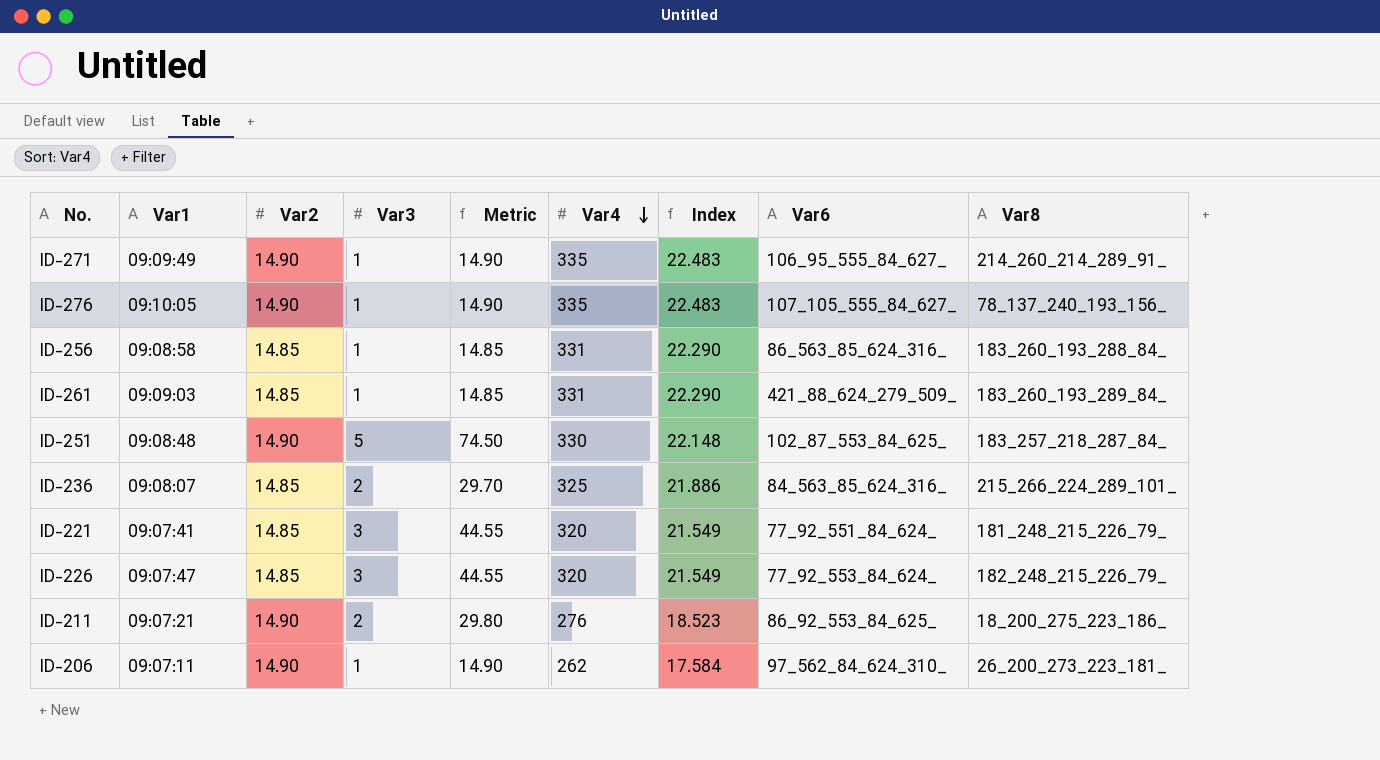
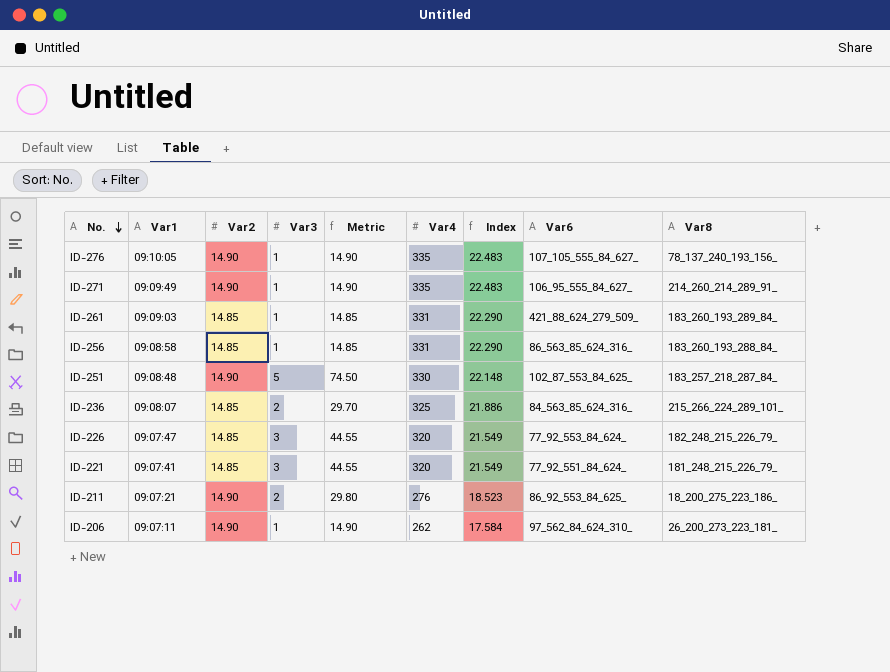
row order: Var4 descending -> No. descending

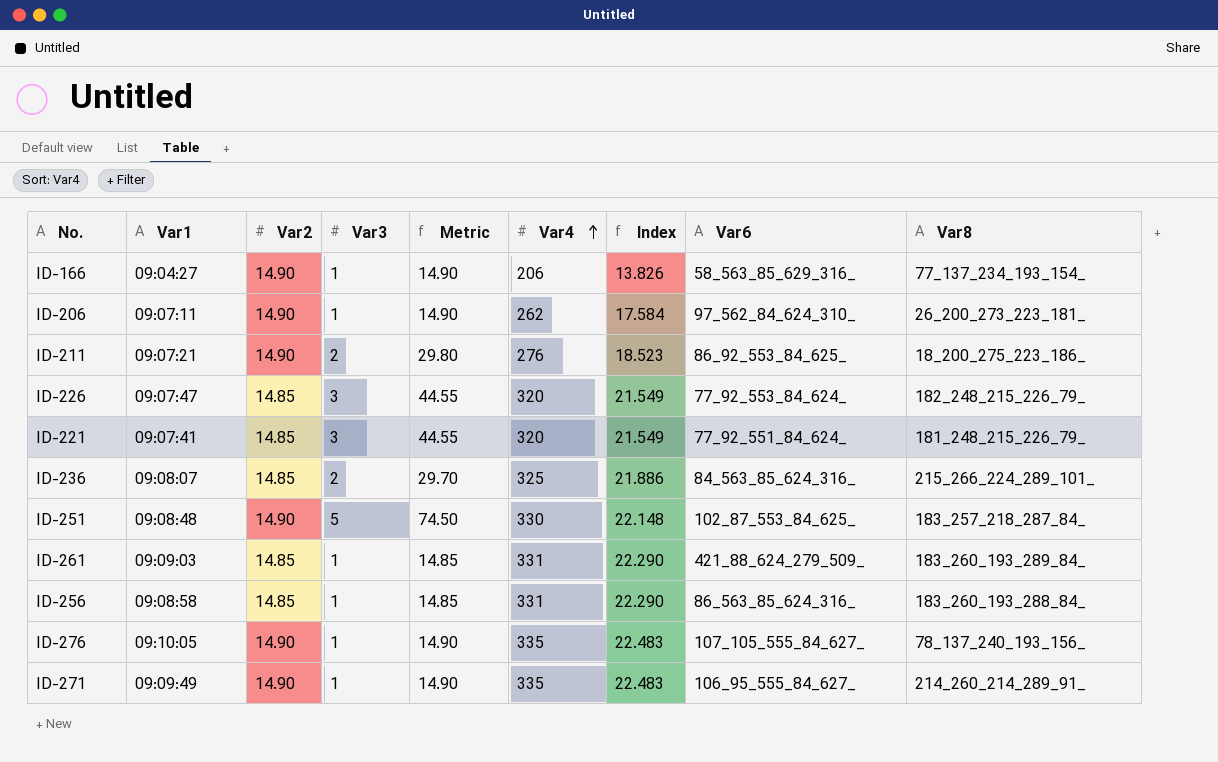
row order: No. descending -> Var4 ascending
row ID-166: none -> 09:04:27 | 14.90 | 1 | 14.90 | 206 | 13.826 | 58_563_85_629_316_ | 77_137_234_193_154_

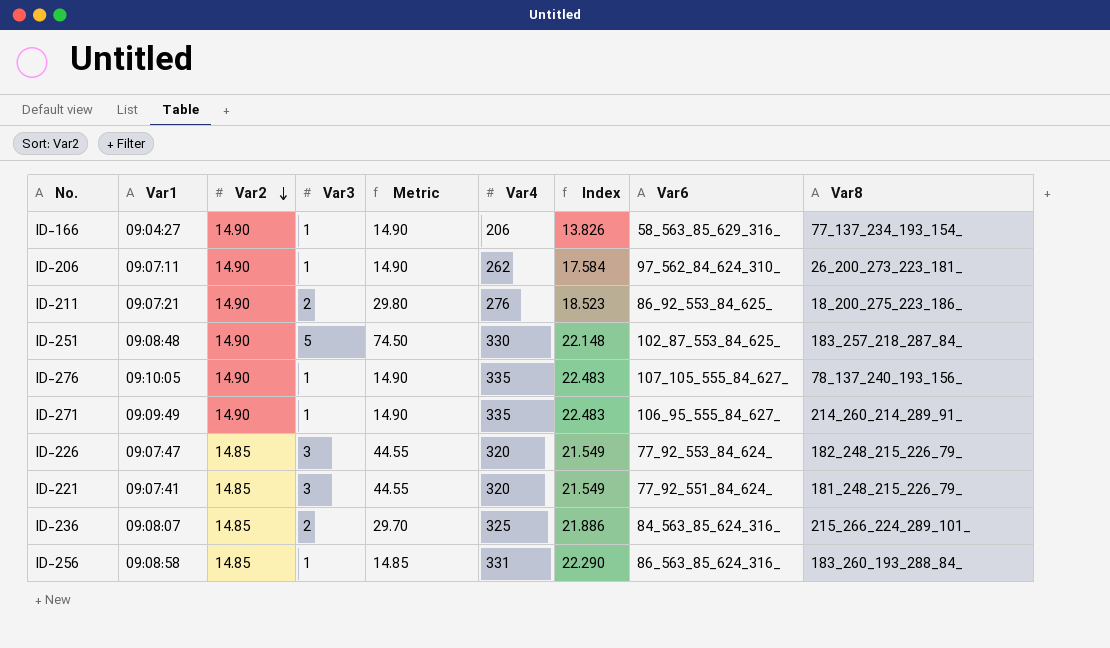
row order: Var4 ascending -> Var2 descending
row ID-261: 09:09:03 | 14.85 | 1 | 14.85 | 331 | 22.290 | 421_88_624_279_509_ | 183_260_193_289_84_ -> none

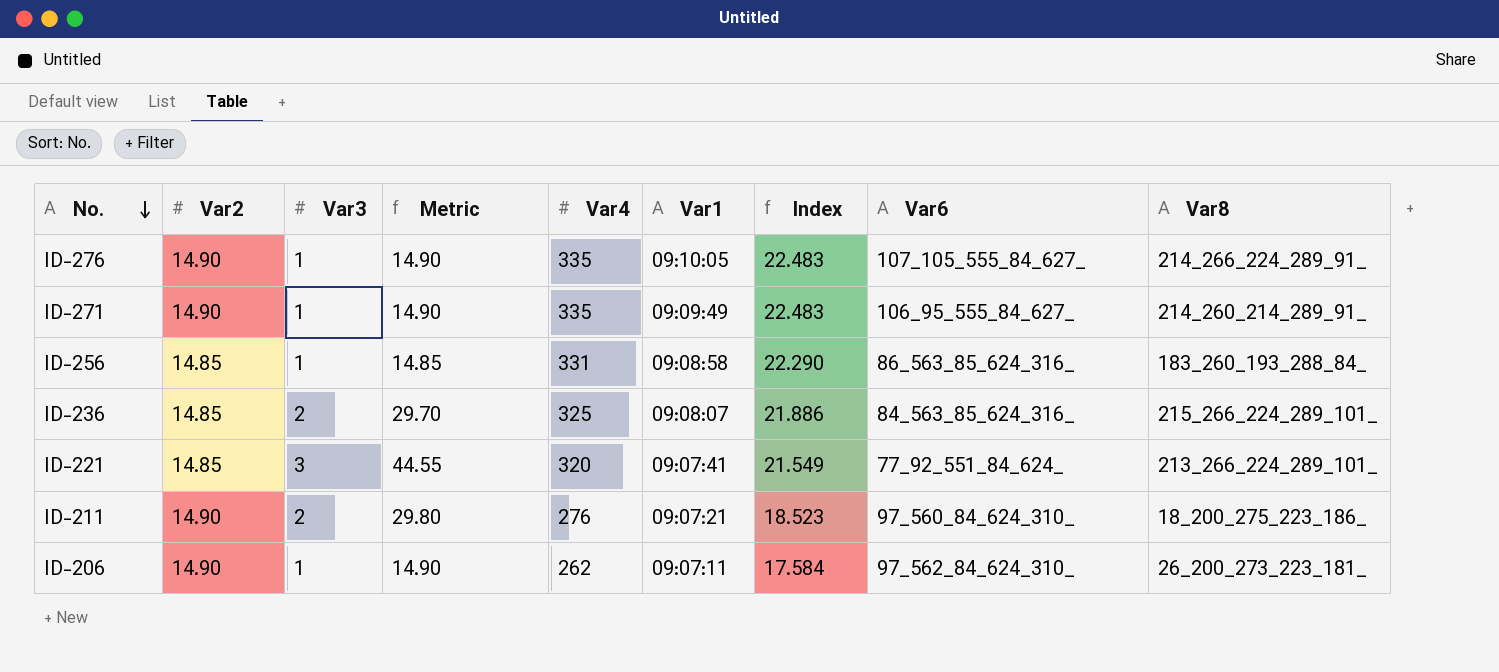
row order: Var2 descending -> No. descending
column Var1 | position: 2 -> 6
row ID-166: 09:04:27 | 14.90 | 1 | 14.90 | 206 | 13.826 | 58_563_85_629_316_ | 77_137_234_193_154_ -> none
row ID-251: 09:08:48 | 14.90 | 5 | 74.50 | 330 | 22.148 | 102_87_553_84_625_ | 183_257_218_287_84_ -> none
row ID-226: 09:07:47 | 14.85 | 3 | 44.55 | 320 | 21.549 | 77_92_553_84_624_ | 182_248_215_226_79_ -> none
ID-276 | Var8: 78_137_240_193_156_ -> 214_266_224_289_91_
ID-221 | Var8: 181_248_215_226_79_ -> 213_266_224_289_101_
ID-211 | Var6: 86_92_553_84_625_ -> 97_560_84_624_310_

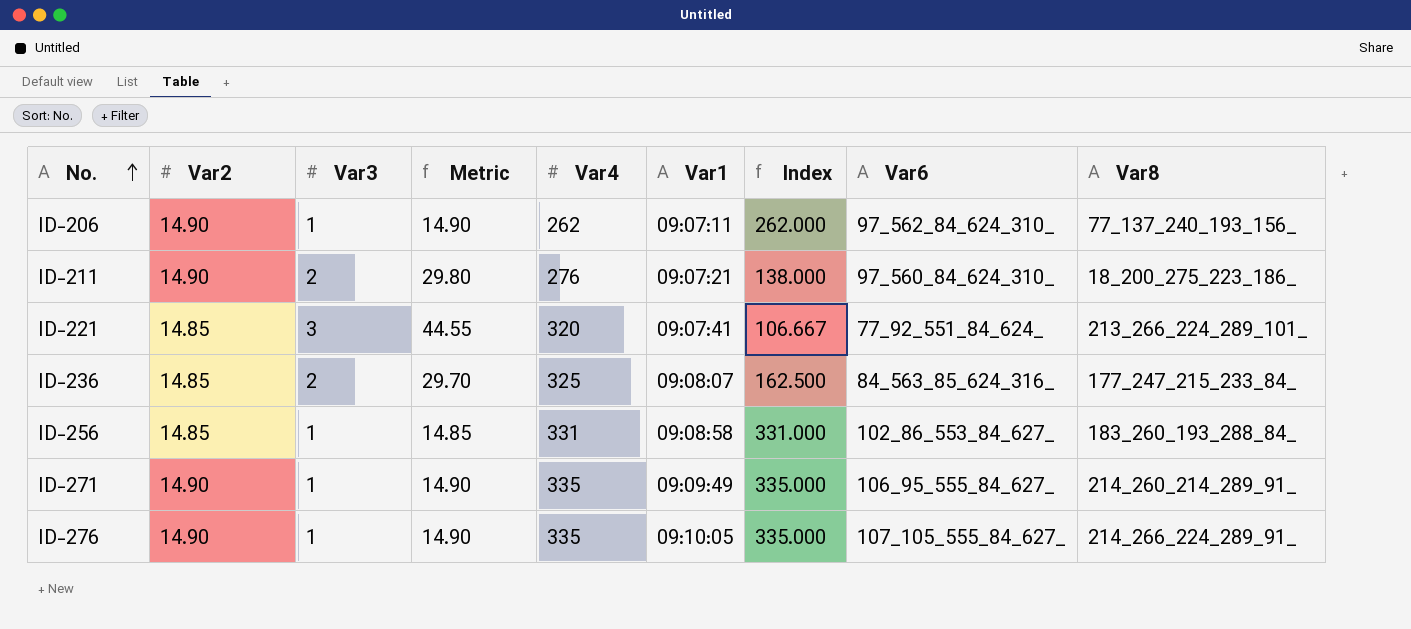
row order: No. descending -> No. ascending
column Index | formula: [Var4] / [Var2] -> [Var4] / [Var3]
ID-206 | Var8: 26_200_273_223_181_ -> 77_137_240_193_156_
ID-236 | Var8: 215_266_224_289_101_ -> 177_247_215_233_84_
ID-256 | Var6: 86_563_85_624_316_ -> 102_86_553_84_627_

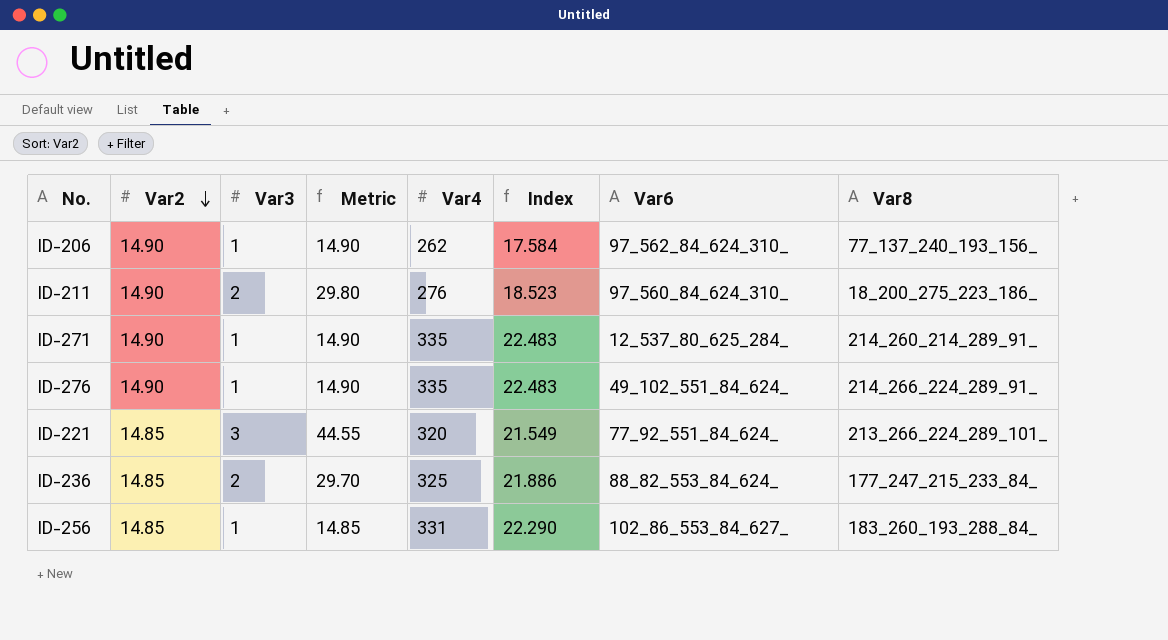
row order: No. ascending -> Var2 descending
column Var1 | position: 6 -> none
column Index | formula: [Var4] / [Var3] -> [Var4] / [Var2]
ID-271 | Var6: 106_95_555_84_627_ -> 12_537_80_625_284_
ID-276 | Var6: 107_105_555_84_627_ -> 49_102_551_84_624_
ID-236 | Var6: 84_563_85_624_316_ -> 88_82_553_84_624_

